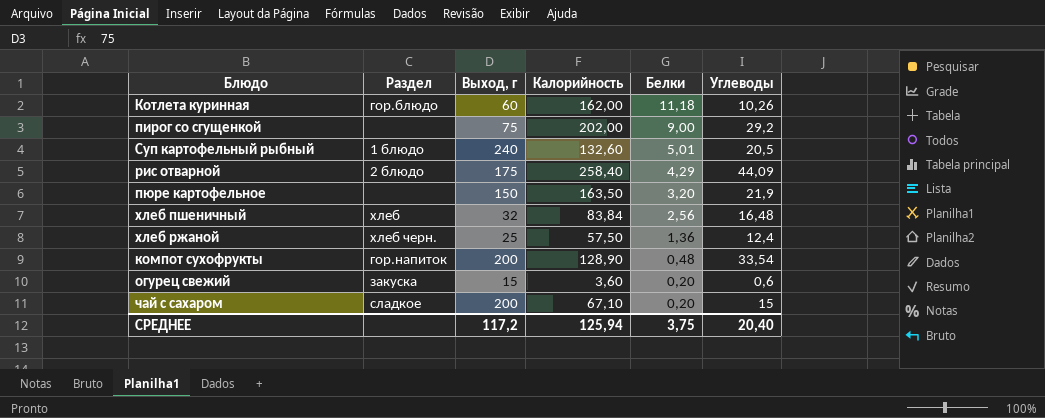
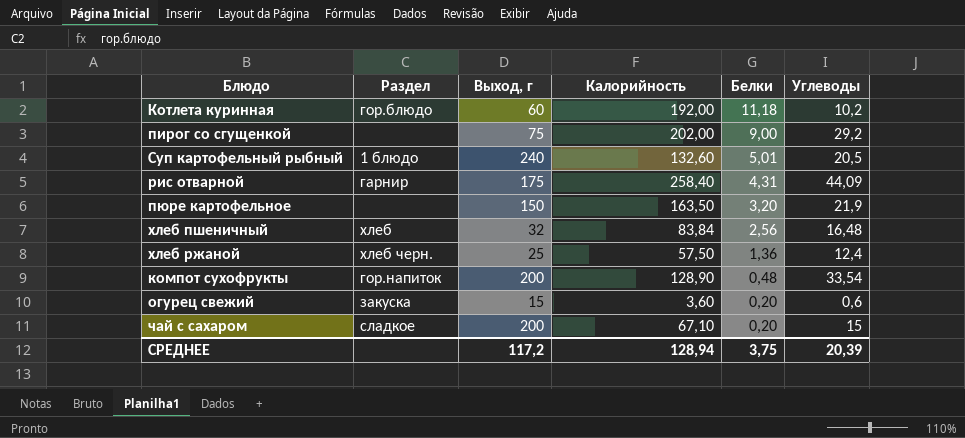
Котлета куринная | Калорийность: 162,00 -> 192,00
Котлета куринная | Углеводы: 10,26 -> 10,2
рис отварной | Раздел: 2 блюдо -> гарнир
рис отварной | Белки: 4,29 -> 4,31
СРЕДНЕЕ | Калорийность: 125,94 -> 128,94
СРЕДНЕЕ | Углеводы: 20,40 -> 20,39

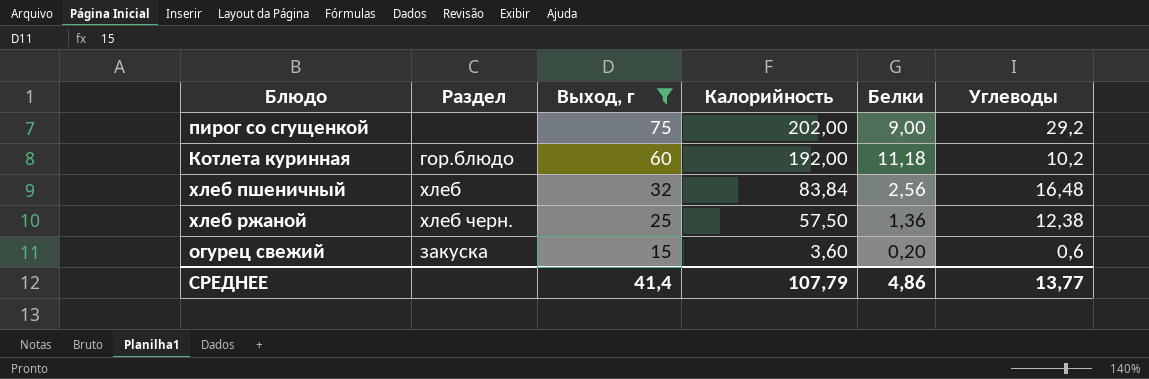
filter: none -> Выход, г <= 75
row order: Белки descending -> Выход, г descending
хлеб ржаной | Углеводы: 12,4 -> 12,38
СРЕДНЕЕ | Выход, г: 117,2 -> 41,4
СРЕДНЕЕ | Калорийность: 128,94 -> 107,79
СРЕДНЕЕ | Белки: 3,75 -> 4,86
СРЕДНЕЕ | Углеводы: 20,39 -> 13,77

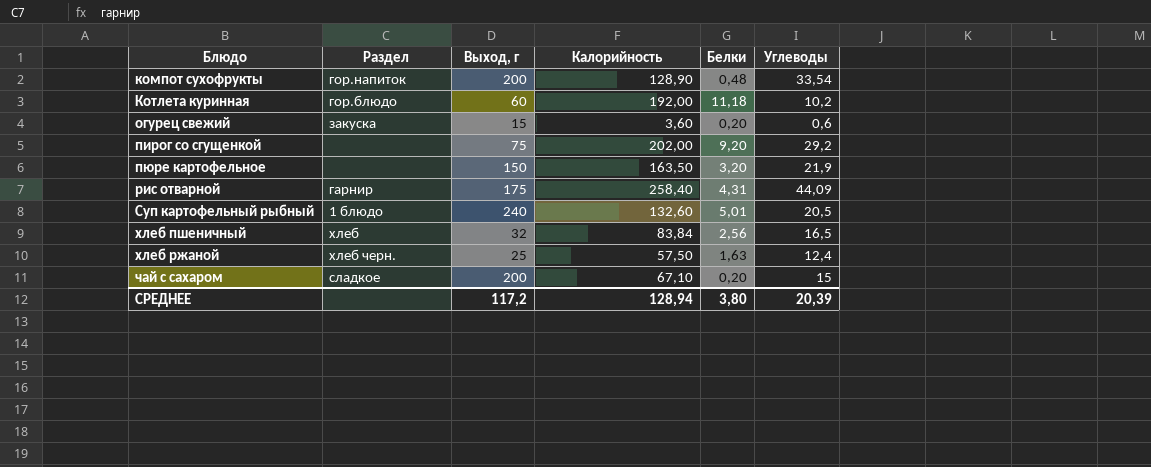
filter: Выход, г <= 75 -> none
row order: Выход, г descending -> Блюдо ascending
пирог со сгущенкой | Белки: 9,00 -> 9,20
хлеб пшеничный | Углеводы: 16,48 -> 16,5
хлеб ржаной | Белки: 1,36 -> 1,63
хлеб ржаной | Углеводы: 12,38 -> 12,4
СРЕДНЕЕ | Выход, г: 41,4 -> 117,2
СРЕДНЕЕ | Калорийность: 107,79 -> 128,94
СРЕДНЕЕ | Белки: 4,86 -> 3,80
СРЕДНЕЕ | Углеводы: 13,77 -> 20,39

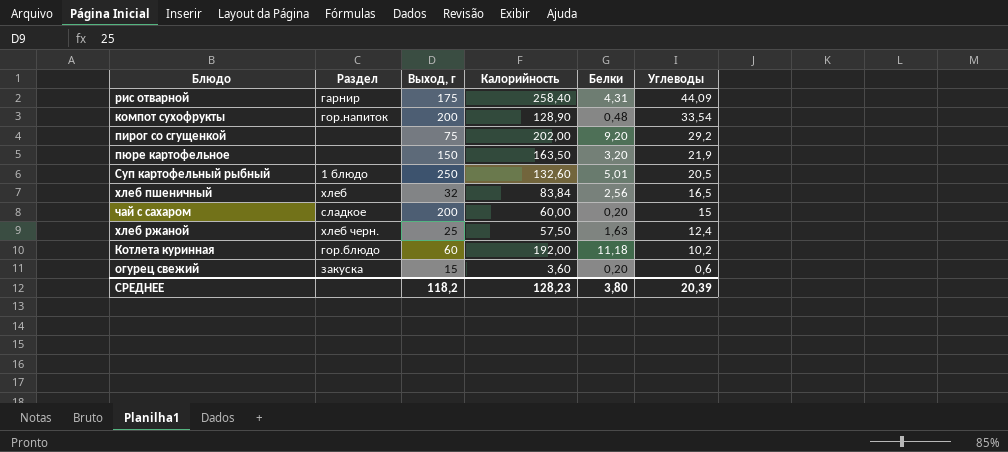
row order: Блюдо ascending -> Углеводы descending
Суп картофельный рыбный | Выход, г: 240 -> 250
чай с сахаром | Калорийность: 67,10 -> 60,00
СРЕДНЕЕ | Выход, г: 117,2 -> 118,2
СРЕДНЕЕ | Калорийность: 128,94 -> 128,23

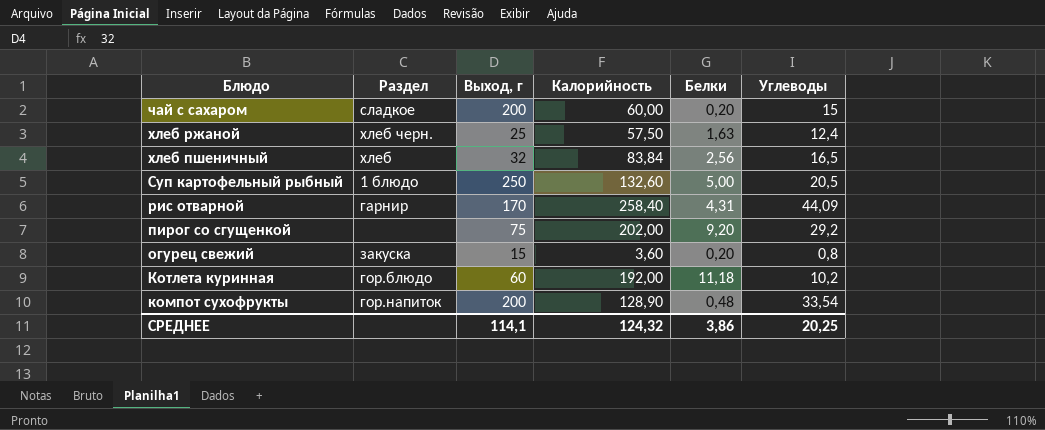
row order: Углеводы descending -> Блюдо descending
row пюре картофельное: none | 150 | 163,50 | 3,20 | 21,9 -> none
Суп картофельный рыбный | Белки: 5,01 -> 5,00
рис отварной | Выход, г: 175 -> 170
огурец свежий | Углеводы: 0,6 -> 0,8
СРЕДНЕЕ | Выход, г: 118,2 -> 114,1
СРЕДНЕЕ | Калорийность: 128,23 -> 124,32
СРЕДНЕЕ | Белки: 3,80 -> 3,86
СРЕДНЕЕ | Углеводы: 20,39 -> 20,25

